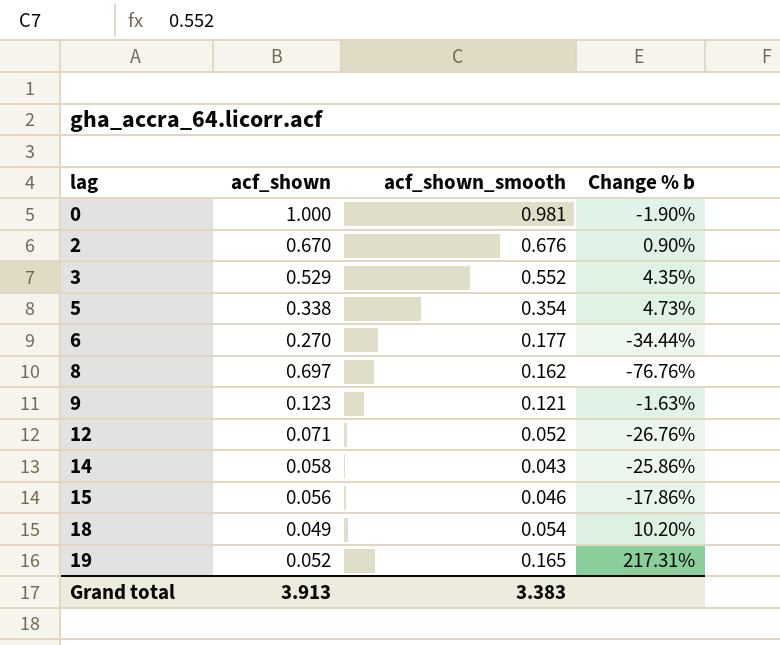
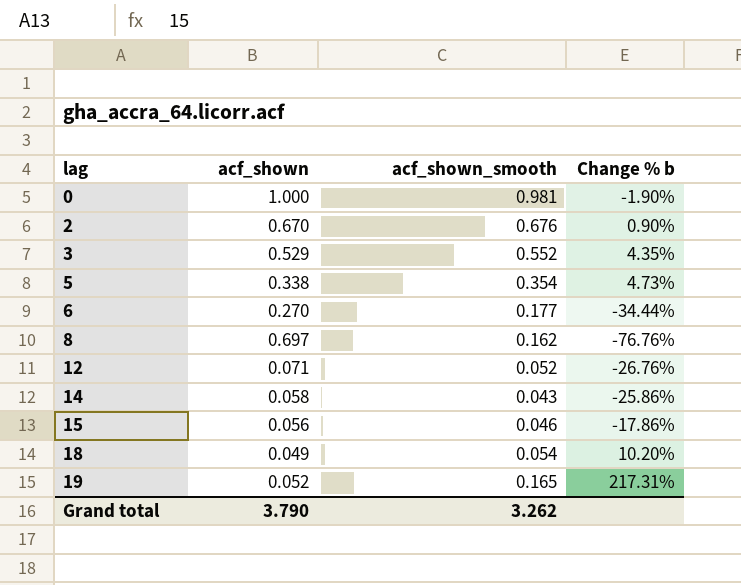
row 9: 0.123 | 0.121 | -1.63% -> none
Grand total | acf_shown: 3.913 -> 3.790
Grand total | acf_shown_smooth: 3.383 -> 3.262

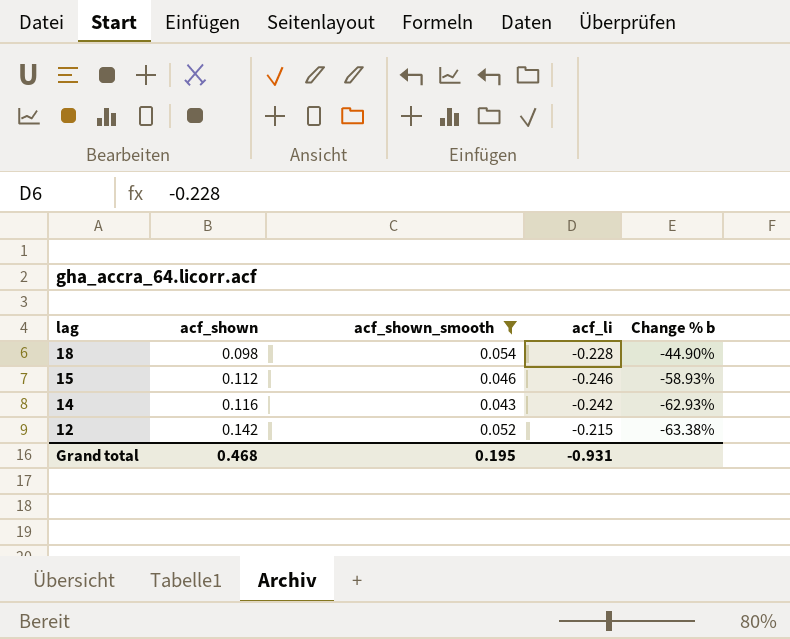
filter: none -> acf_shown_smooth <= 0.054
row order: lag ascending -> lag descending
column acf_li | position: none -> 4
18 | acf_shown: 0.049 -> 0.098
18 | Change % b: 10.20% -> -44.90%
15 | acf_shown: 0.056 -> 0.112
15 | Change % b: -17.86% -> -58.93%
14 | acf_shown: 0.058 -> 0.116
14 | Change % b: -25.86% -> -62.93%
12 | acf_shown: 0.071 -> 0.142
12 | Change % b: -26.76% -> -63.38%
Grand total | acf_shown: 3.790 -> 0.468
Grand total | acf_shown_smooth: 3.262 -> 0.195

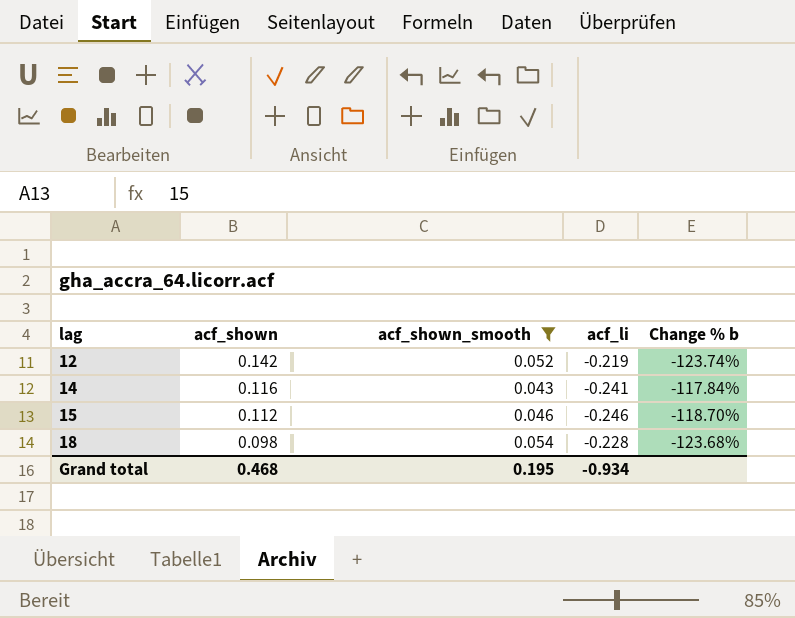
row order: lag descending -> lag ascending
column Change % b | formula: ([acf_shown_smooth] - [acf_shown]) / [acf_shown] -> ([acf_shown_smooth] - [acf_li]) / [acf_li]
12 | acf_li: -0.215 -> -0.219
14 | acf_li: -0.242 -> -0.241
Grand total | acf_li: -0.931 -> -0.934

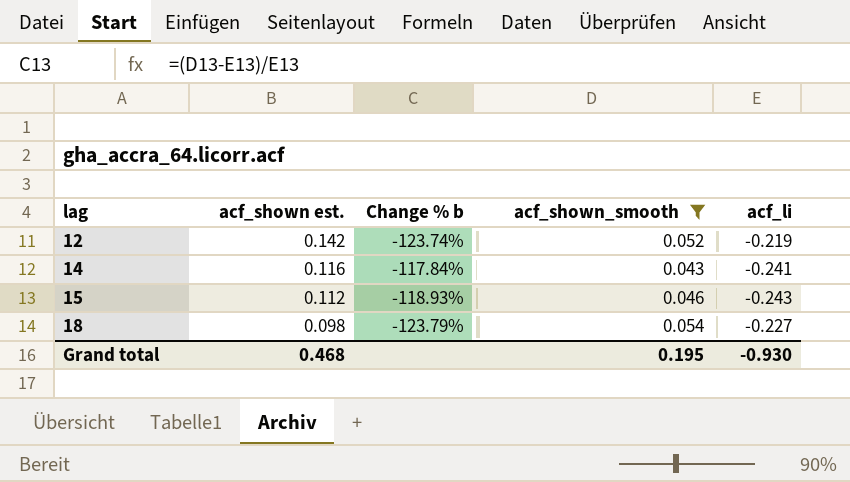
column name: acf_shown -> acf_shown est.
column Change % b | position: 5 -> 3
15 | Change % b: -118.70% -> -118.93%
15 | acf_li: -0.246 -> -0.243
18 | Change % b: -123.68% -> -123.79%
18 | acf_li: -0.228 -> -0.227
Grand total | acf_li: -0.934 -> -0.930

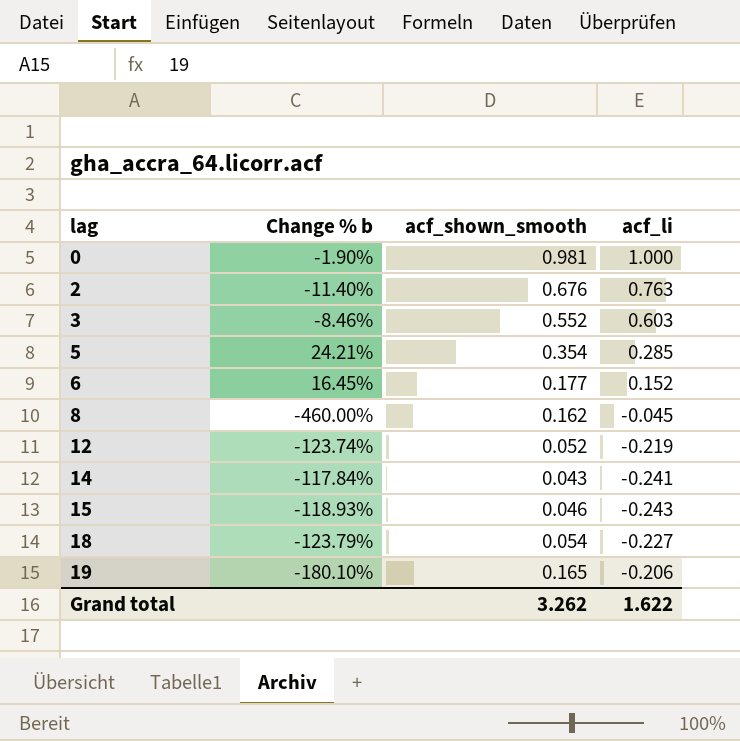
filter: acf_shown_smooth <= 0.054 -> none
column acf_shown est. | position: 2 -> none
Grand total | acf_shown_smooth: 0.195 -> 3.262
Grand total | acf_li: -0.930 -> 1.622

